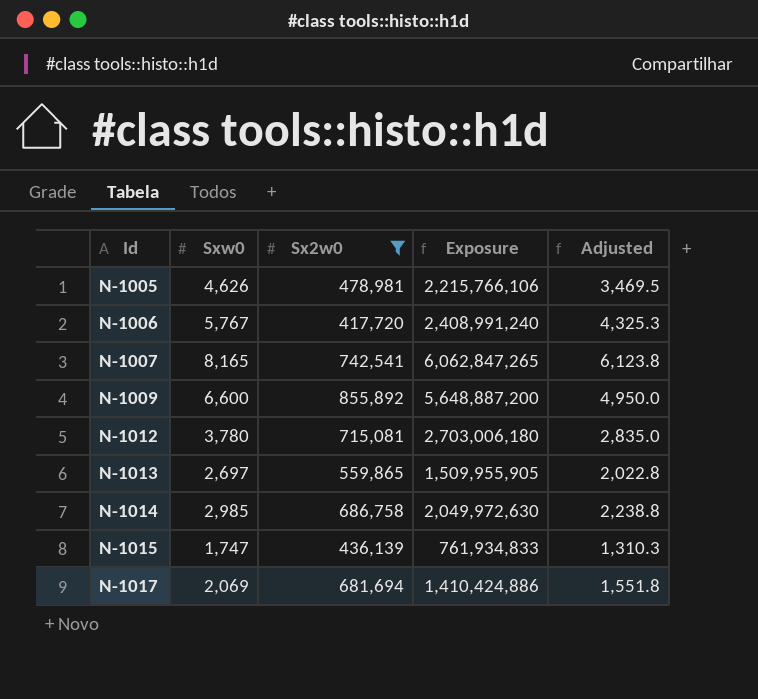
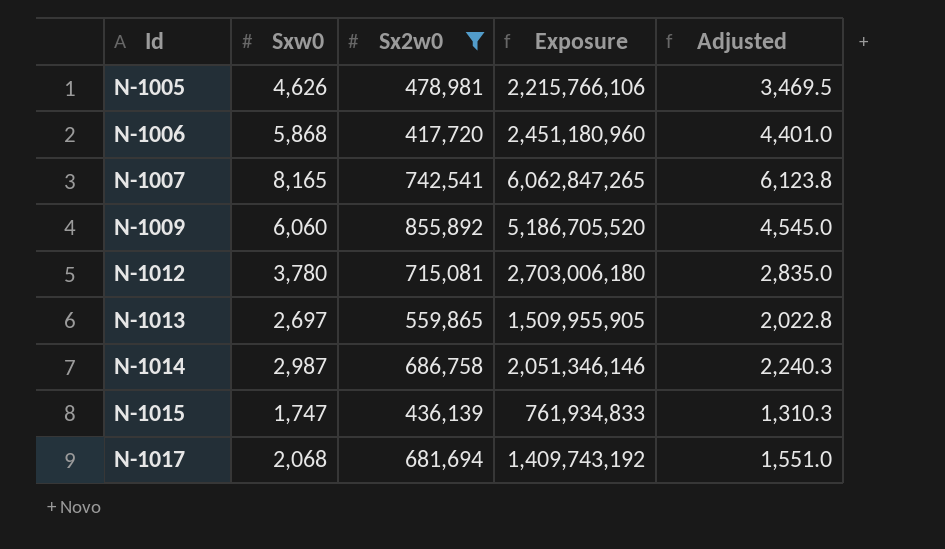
N-1006 | Sxw0: 5,767 -> 5,868
N-1006 | Exposure: 2,408,991,240 -> 2,451,180,960
N-1006 | Adjusted: 4,325.3 -> 4,401.0
N-1009 | Sxw0: 6,600 -> 6,060
N-1009 | Exposure: 5,648,887,200 -> 5,186,705,520
N-1009 | Adjusted: 4,950.0 -> 4,545.0
N-1014 | Sxw0: 2,985 -> 2,987
N-1014 | Exposure: 2,049,972,630 -> 2,051,346,146
N-1014 | Adjusted: 2,238.8 -> 2,240.3
N-1017 | Sxw0: 2,069 -> 2,068
N-1017 | Exposure: 1,410,424,886 -> 1,409,743,192
N-1017 | Adjusted: 1,551.8 -> 1,551.0

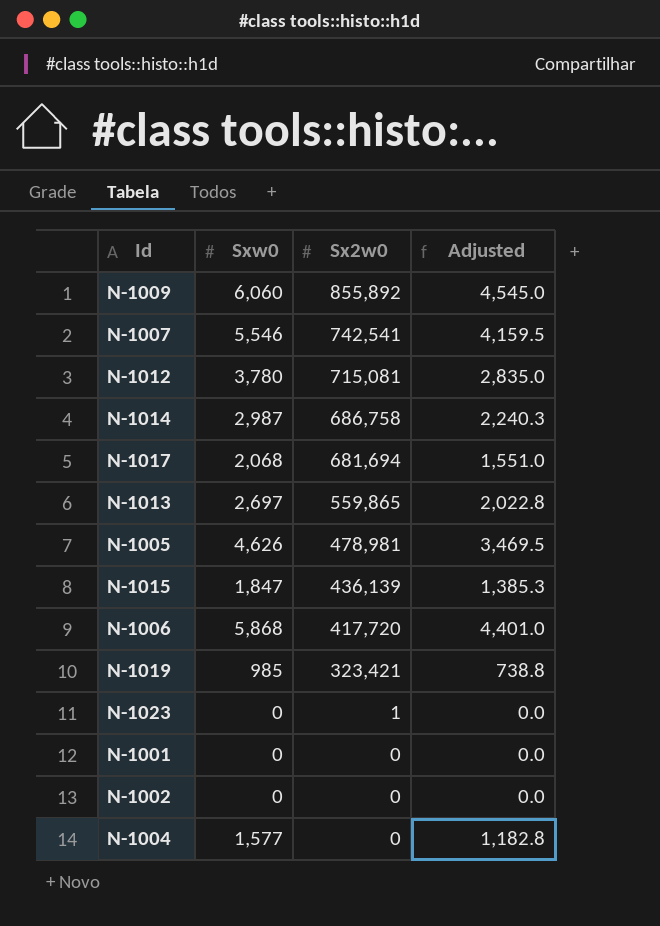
filter: Sx2w0 >= 417,720 -> none
row order: Id ascending -> Sx2w0 descending
column Exposure | formula: [Sxw0] * [Sx2w0] -> none
N-1007 | Sxw0: 8,165 -> 5,546
N-1007 | Adjusted: 6,123.8 -> 4,159.5
N-1015 | Sxw0: 1,747 -> 1,847
N-1015 | Adjusted: 1,310.3 -> 1,385.3

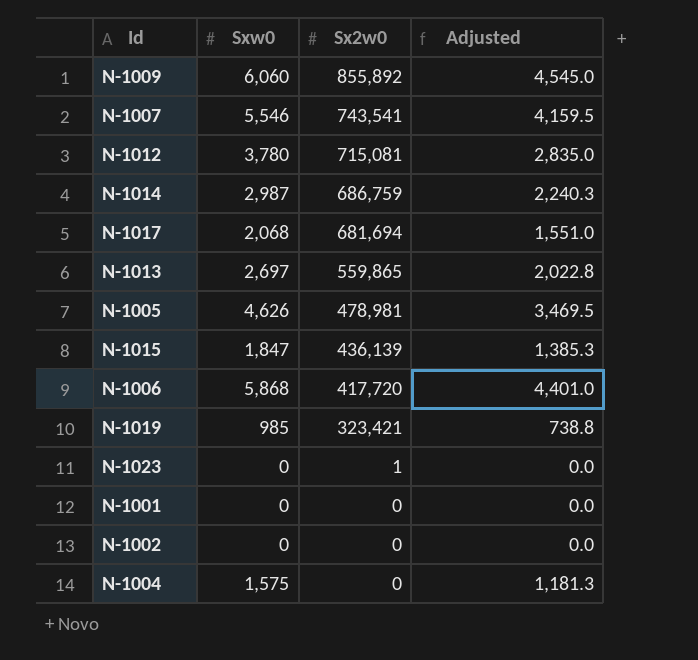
N-1007 | Sx2w0: 742,541 -> 743,541
N-1014 | Sx2w0: 686,758 -> 686,759
N-1004 | Sxw0: 1,577 -> 1,575
N-1004 | Adjusted: 1,182.8 -> 1,181.3

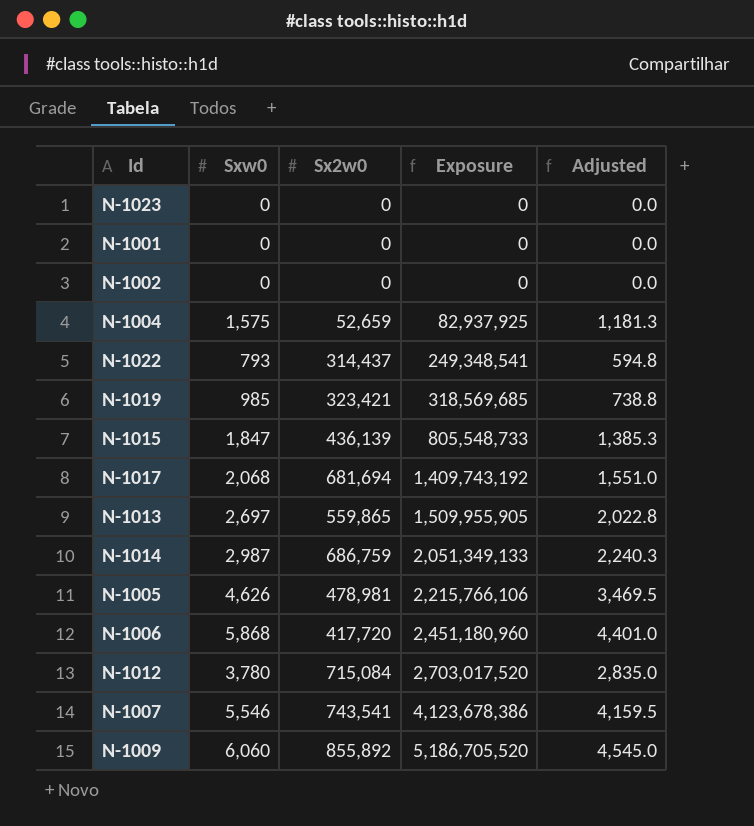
row order: Sx2w0 descending -> Exposure ascending
column Exposure | formula: none -> [Sxw0] * [Sx2w0]
N-1023 | Sx2w0: 1 -> 0
N-1004 | Sx2w0: 0 -> 52,659
row N-1022: none -> 793 | 314,437 | 249,348,541 | 594.8
N-1012 | Sx2w0: 715,081 -> 715,084

